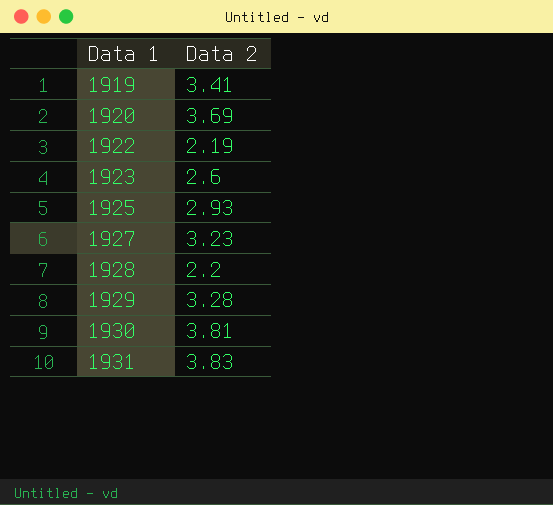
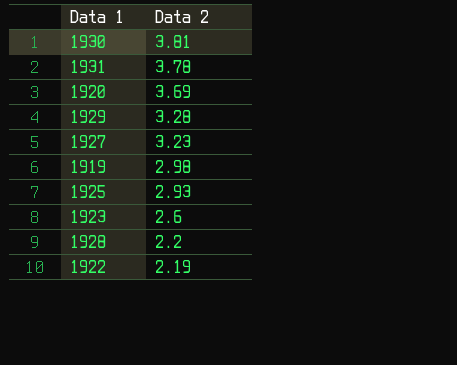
row order: Data 1 ascending -> Data 2 descending
1931 | Data 2: 3.83 -> 3.78
1919 | Data 2: 3.41 -> 2.98

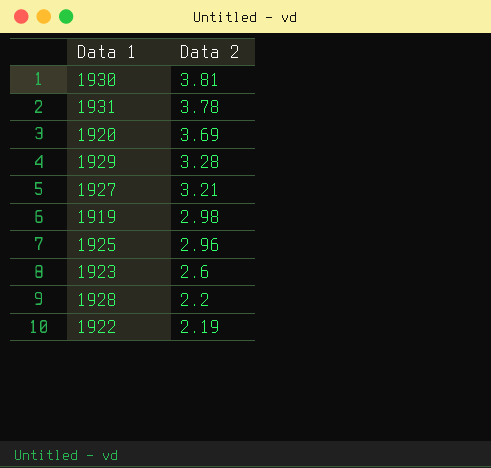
1927 | Data 2: 3.23 -> 3.21
1925 | Data 2: 2.93 -> 2.96

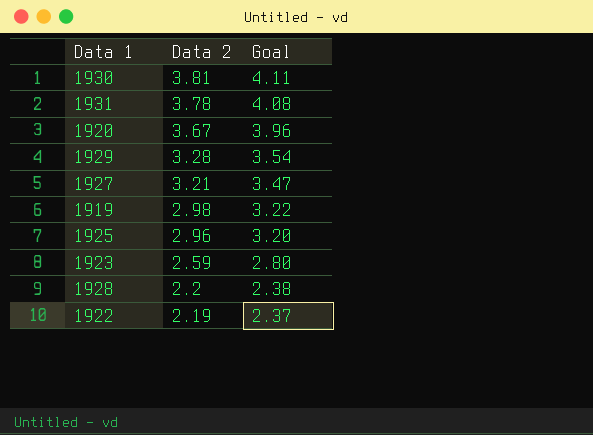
column Goal | formula: none -> [Data 2] * 1.08
1920 | Data 2: 3.69 -> 3.67
1923 | Data 2: 2.6 -> 2.59

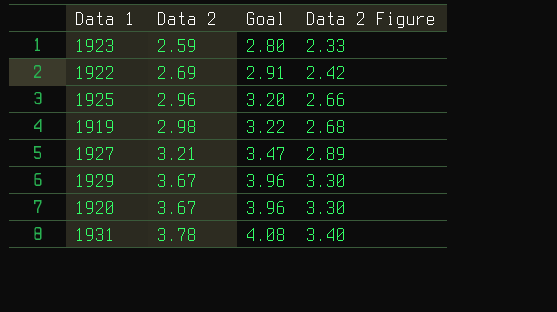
row order: Data 2 descending -> Data 2 ascending
column Data 2 Figure | formula: none -> [Data 2] * 0.9
row 1930: 3.81 | 4.11 -> none
row 1928: 2.2 | 2.38 -> none
1922 | Data 2: 2.19 -> 2.69
1922 | Goal: 2.37 -> 2.91
1929 | Data 2: 3.28 -> 3.67
1929 | Goal: 3.54 -> 3.96

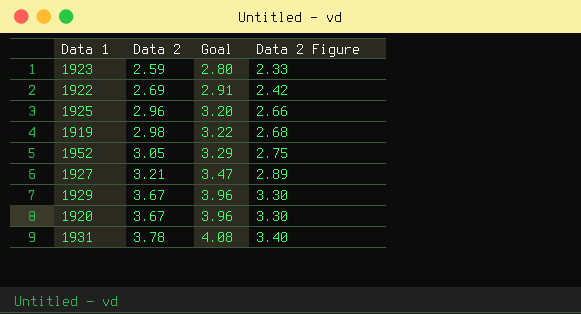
row 1952: none -> 3.05 | 3.29 | 2.75

